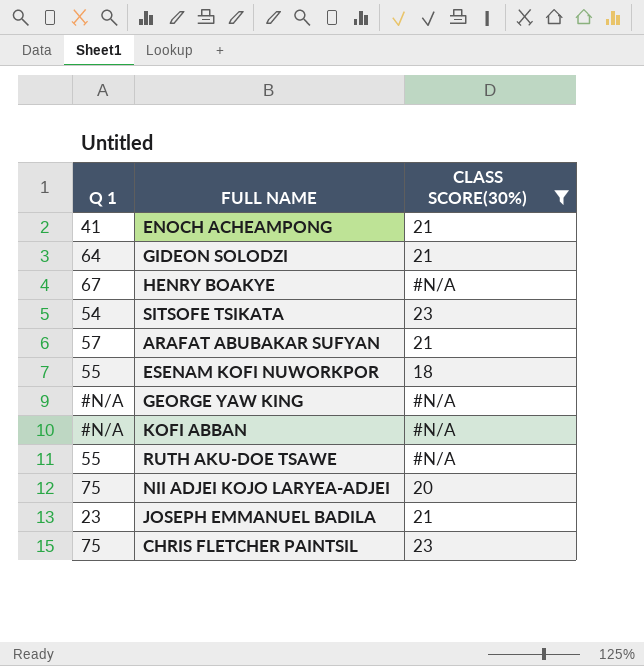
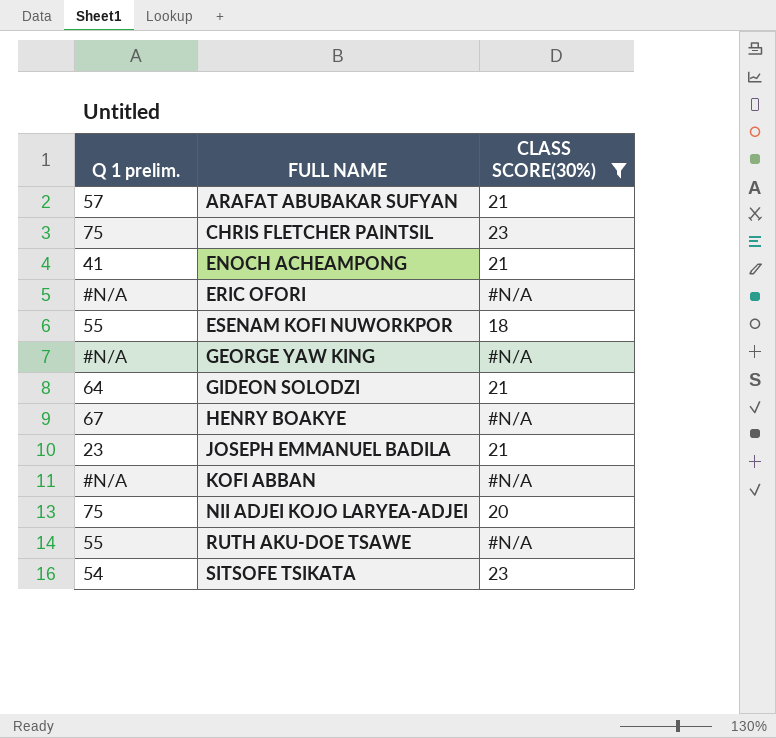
row order: none -> FULL NAME ascending
column name: Q 1 -> Q 1 prelim.
row ERIC OFORI: none -> #N/A | #N/A

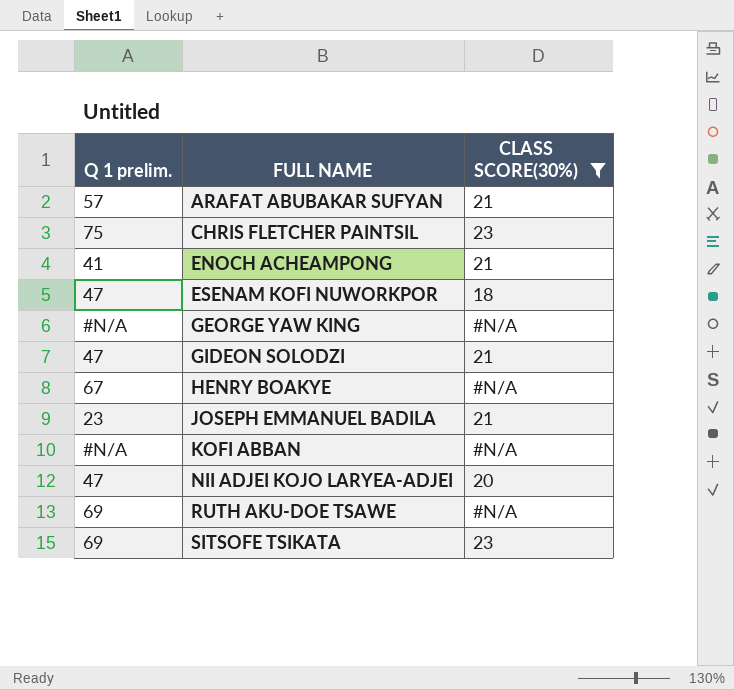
row ERIC OFORI: #N/A | #N/A -> none
ESENAM KOFI NUWORKPOR | Q 1 prelim.: 55 -> 47
GIDEON SOLODZI | Q 1 prelim.: 64 -> 47
NII ADJEI KOJO LARYEA-ADJEI | Q 1 prelim.: 75 -> 47
RUTH AKU-DOE TSAWE | Q 1 prelim.: 55 -> 69
SITSOFE TSIKATA | Q 1 prelim.: 54 -> 69

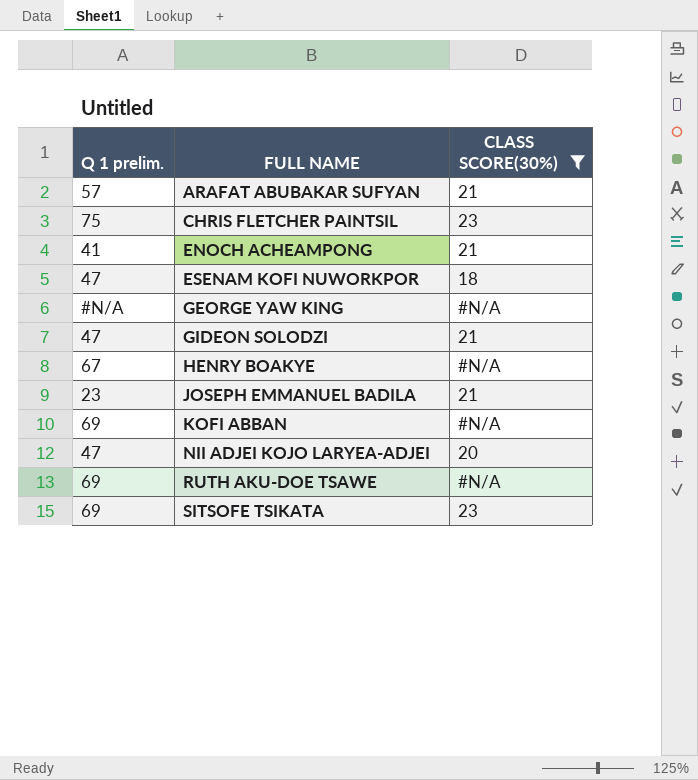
KOFI ABBAN | Q 1 prelim.: #N/A -> 69

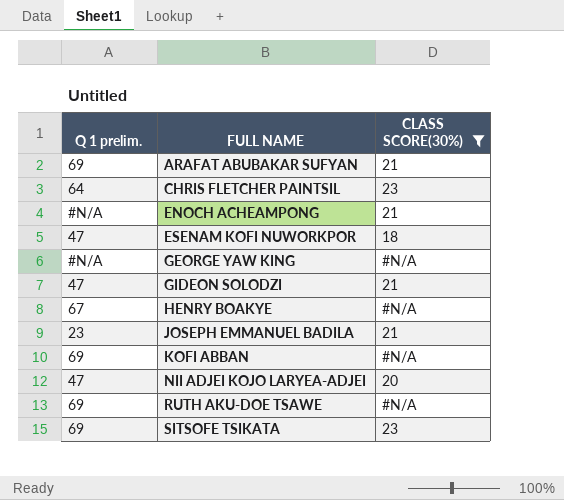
ARAFAT ABUBAKAR SUFYAN | Q 1 prelim.: 57 -> 69
CHRIS FLETCHER PAINTSIL | Q 1 prelim.: 75 -> 64
ENOCH ACHEAMPONG | Q 1 prelim.: 41 -> #N/A

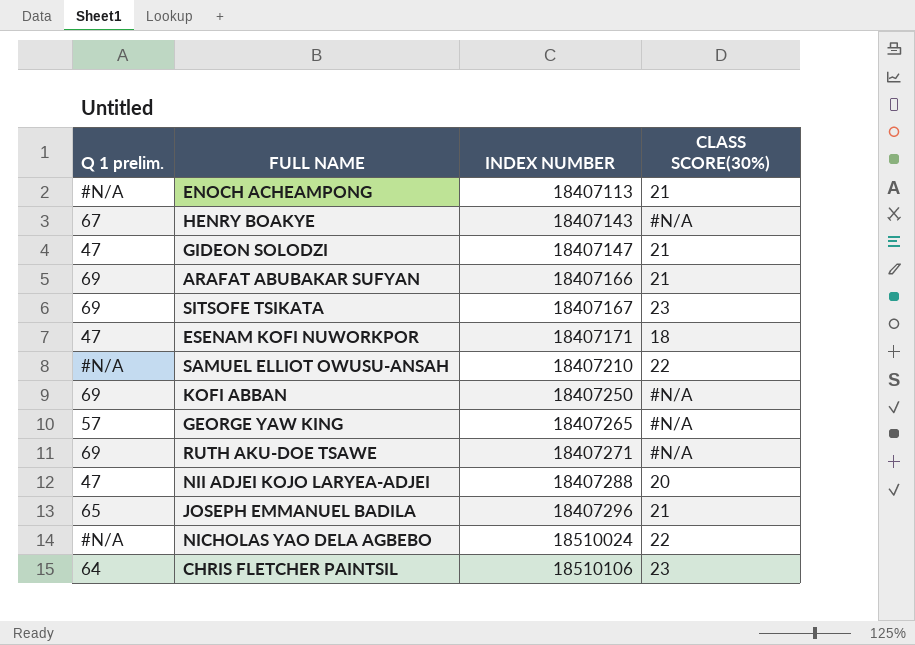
filter: CLASS SCORE(30%) != 22 -> none
row order: FULL NAME ascending -> INDEX NUMBER ascending
column INDEX NUMBER | position: none -> 3
GEORGE YAW KING | Q 1 prelim.: #N/A -> 57
JOSEPH EMMANUEL BADILA | Q 1 prelim.: 23 -> 65

